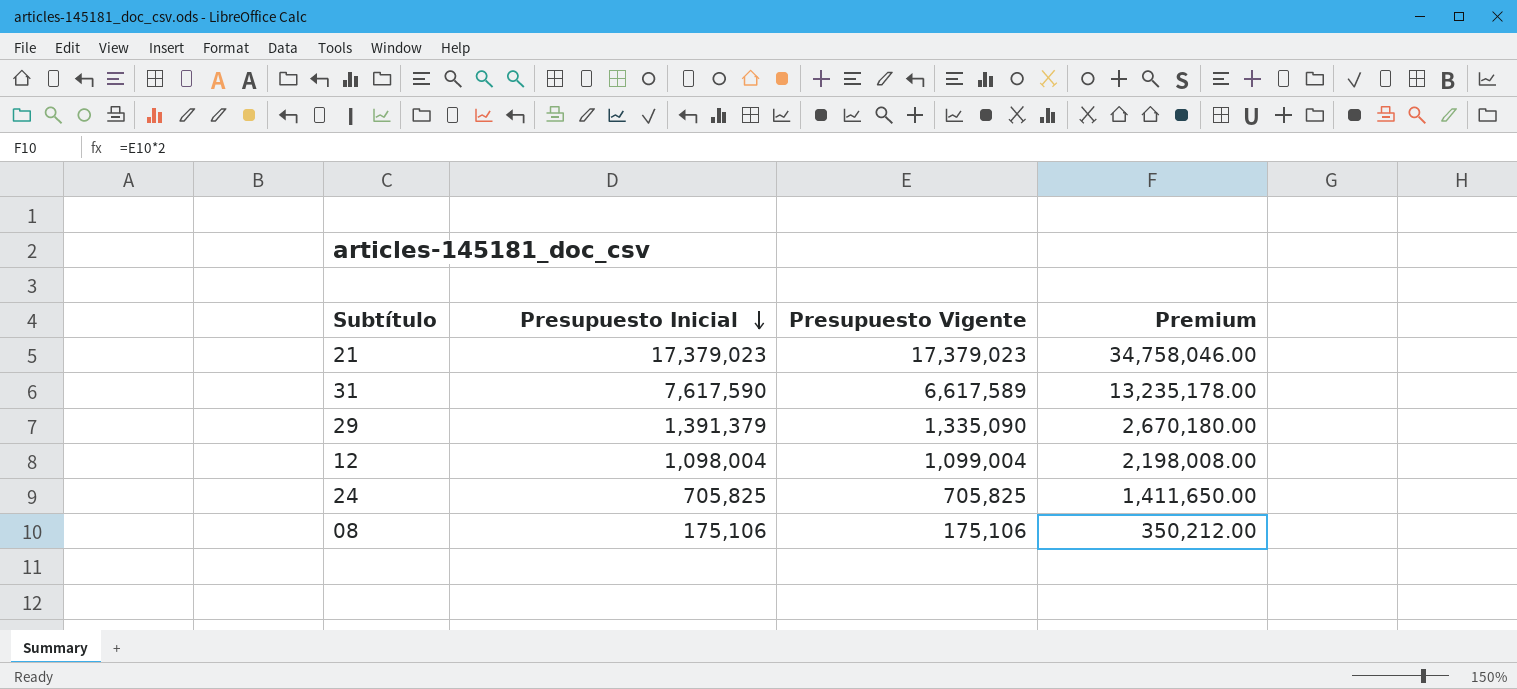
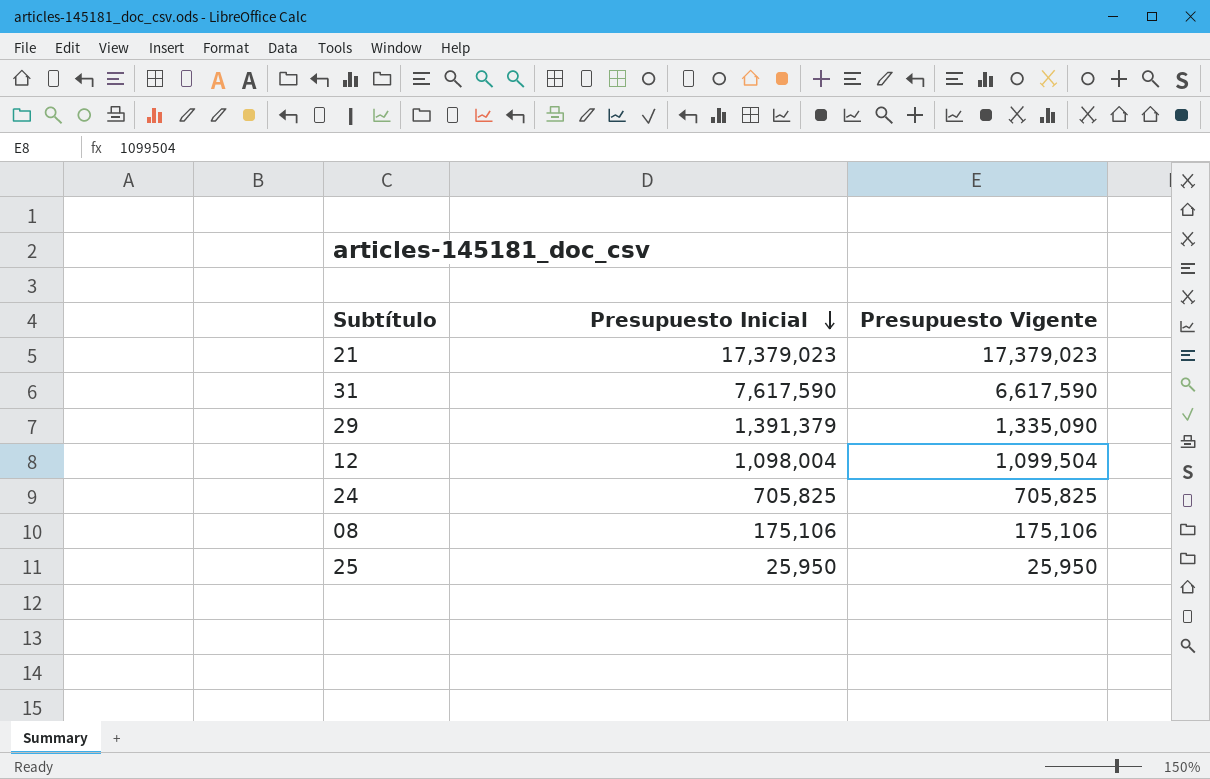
column Premium | formula: [Presupuesto Vigente] * 2 -> none
31 | Presupuesto Vigente: 6,617,589 -> 6,617,590
12 | Presupuesto Vigente: 1,099,004 -> 1,099,504
row 25: none -> 25,950 | 25,950

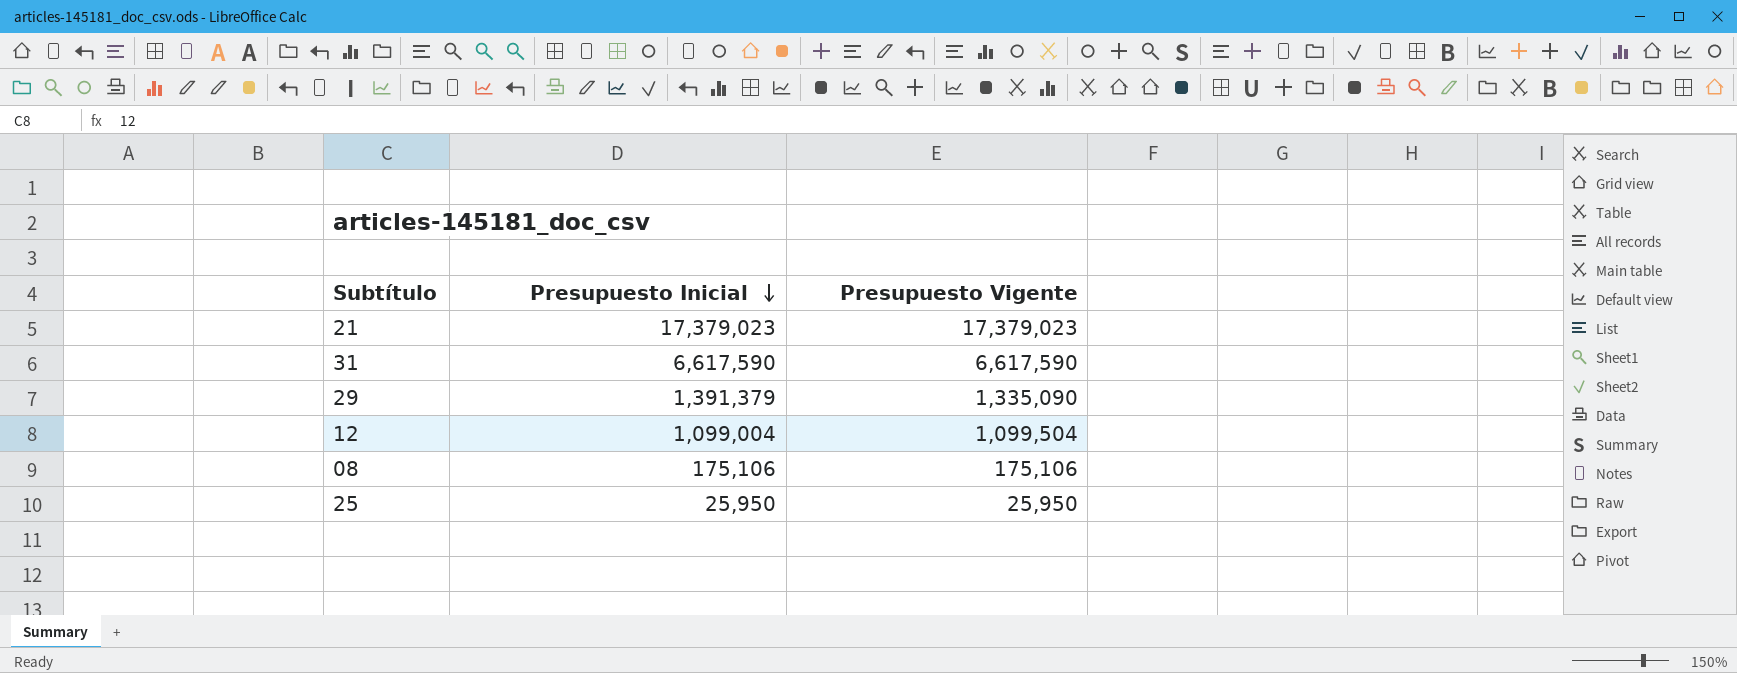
row 24: 705,825 | 705,825 -> none
31 | Presupuesto Inicial: 7,617,590 -> 6,617,590
12 | Presupuesto Inicial: 1,098,004 -> 1,099,004

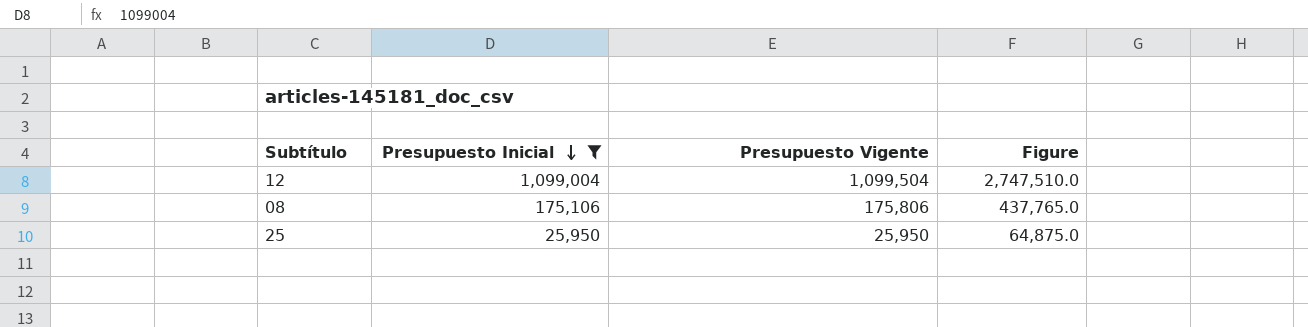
filter: none -> Presupuesto Inicial <= 1,099,004
column Figure | formula: none -> [Presupuesto Inicial] * 2.5
08 | Presupuesto Vigente: 175,106 -> 175,806

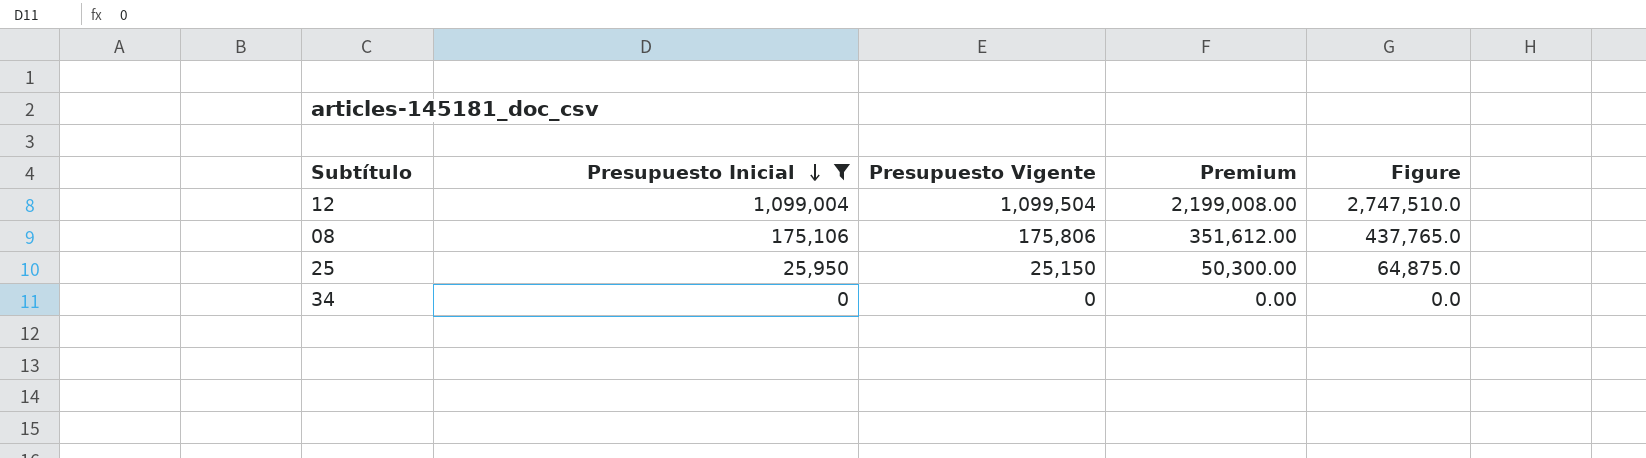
column Premium | formula: none -> [Presupuesto Vigente] * 2
25 | Presupuesto Vigente: 25,950 -> 25,150
row 34: none -> 0 | 0 | 0.00 | 0.0

